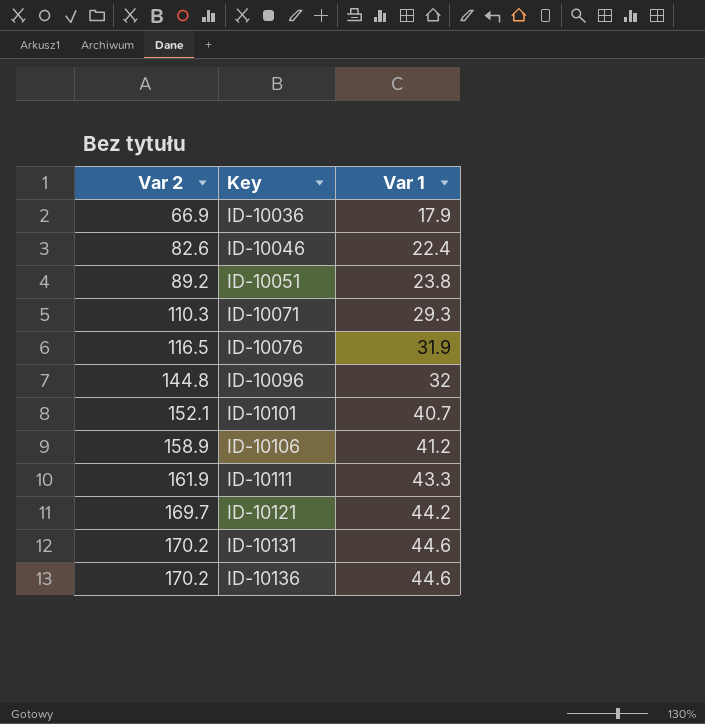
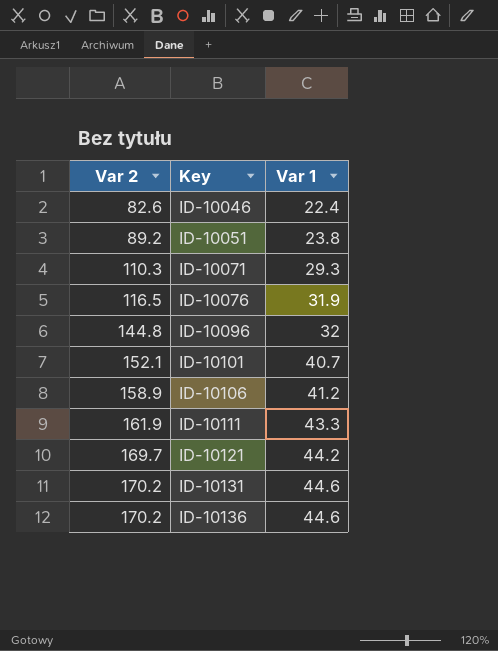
row ID-10036: 66.9 | 17.9 -> none

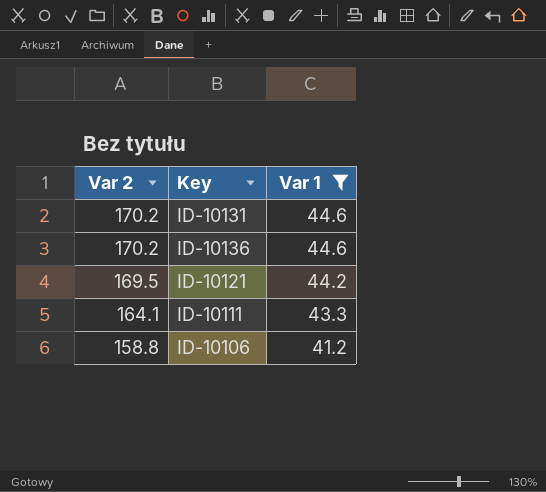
filter: none -> Var 1 >= 41.2
row order: Var 2 ascending -> Var 2 descending
ID-10121 | Var 2: 169.7 -> 169.5
ID-10111 | Var 2: 161.9 -> 164.1
ID-10106 | Var 2: 158.9 -> 158.8

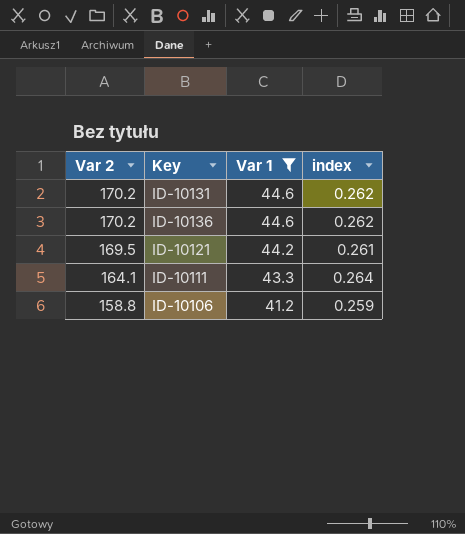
column index | formula: none -> [Var 1] / [Var 2]

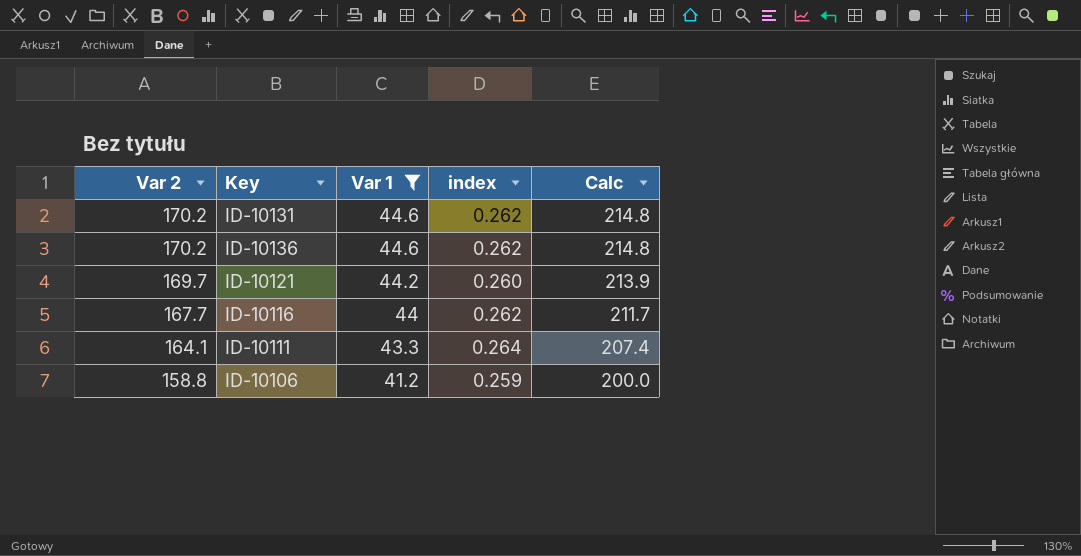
column Calc | formula: none -> [Var 2] + [Var 1]
ID-10121 | Var 2: 169.5 -> 169.7
ID-10121 | index: 0.261 -> 0.260
row ID-10116: none -> 167.7 | 44 | 0.262 | 211.7

